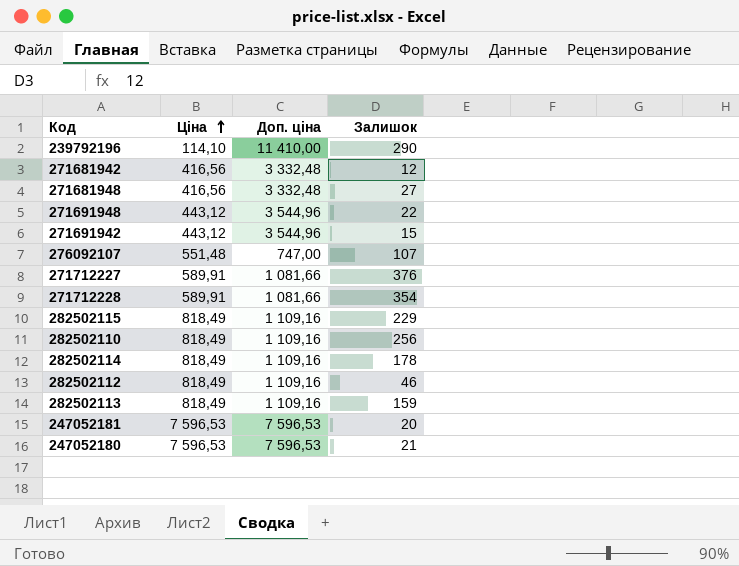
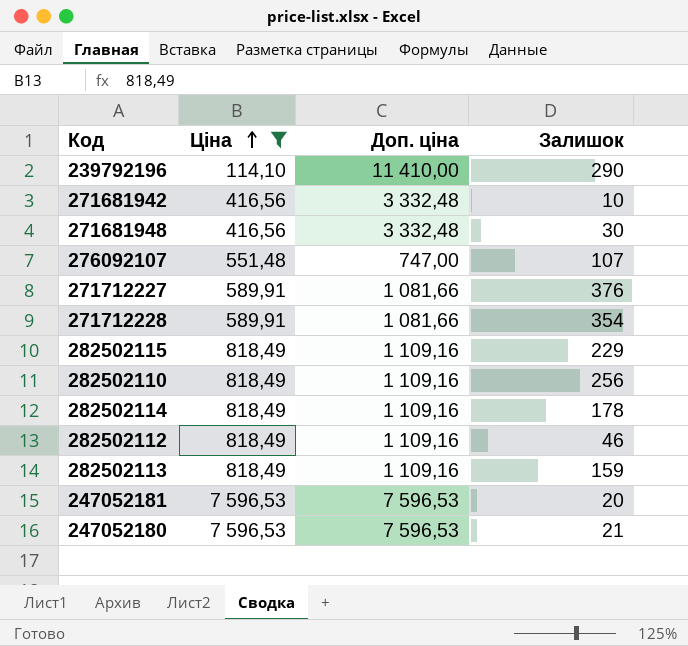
filter: none -> Ціна != 443,12
271681942 | Залишок: 12 -> 10
271681948 | Залишок: 27 -> 30

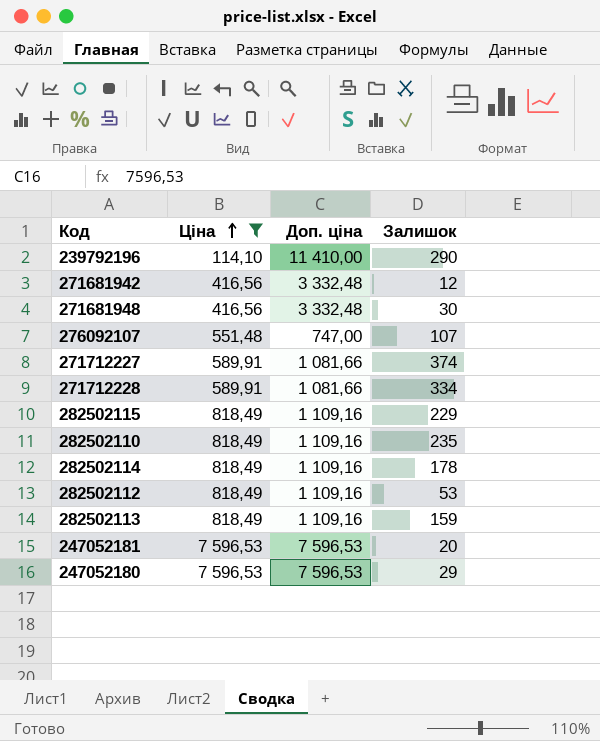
271681942 | Залишок: 10 -> 12
271712227 | Залишок: 376 -> 374
271712228 | Залишок: 354 -> 334
282502110 | Залишок: 256 -> 235
282502112 | Залишок: 46 -> 53
247052180 | Залишок: 21 -> 29

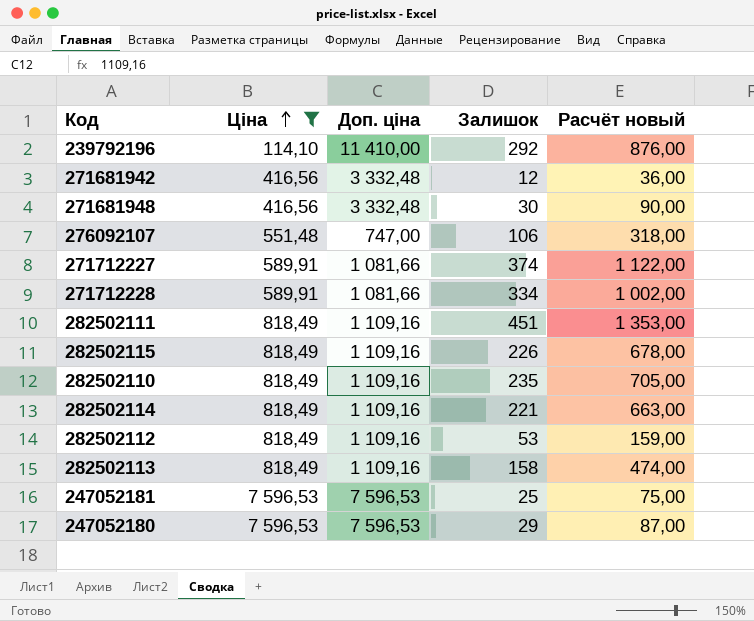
column Расчёт новый | formula: none -> [Залишок] * 3
239792196 | Залишок: 290 -> 292
276092107 | Залишок: 107 -> 106
row 282502111: none -> 818,49 | 1 109,16 | 451 | 1 353,00
282502115 | Залишок: 229 -> 226
282502114 | Залишок: 178 -> 221
282502113 | Залишок: 159 -> 158
247052181 | Залишок: 20 -> 25

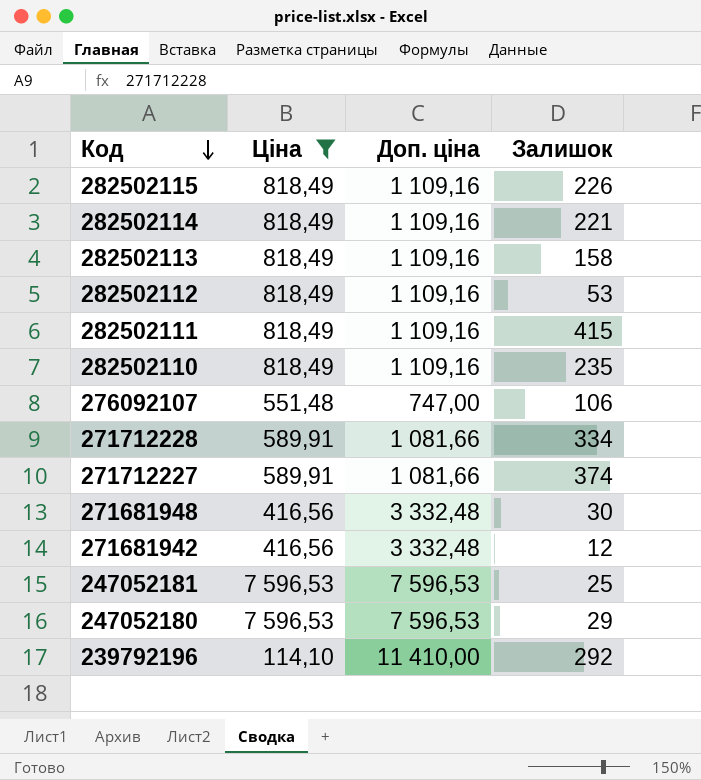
row order: Ціна ascending -> Код descending
column Расчёт новый | formula: [Залишок] * 3 -> none
282502111 | Залишок: 451 -> 415

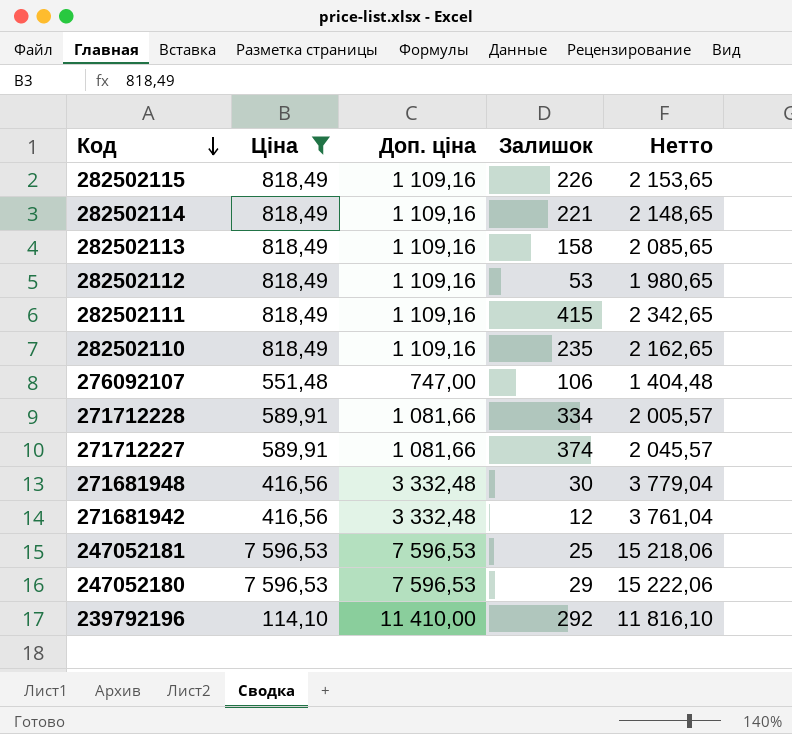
column Нетто | formula: none -> [Ціна] + [Доп. ціна] + [Залишок]

